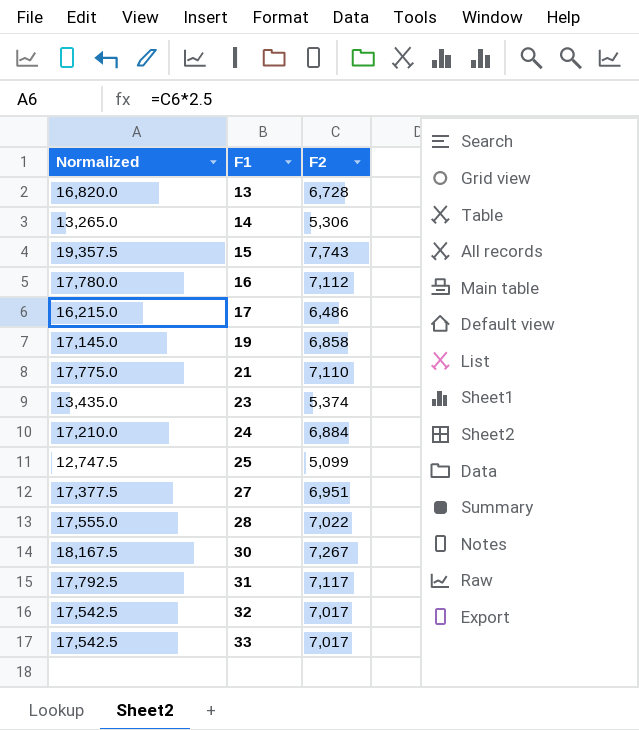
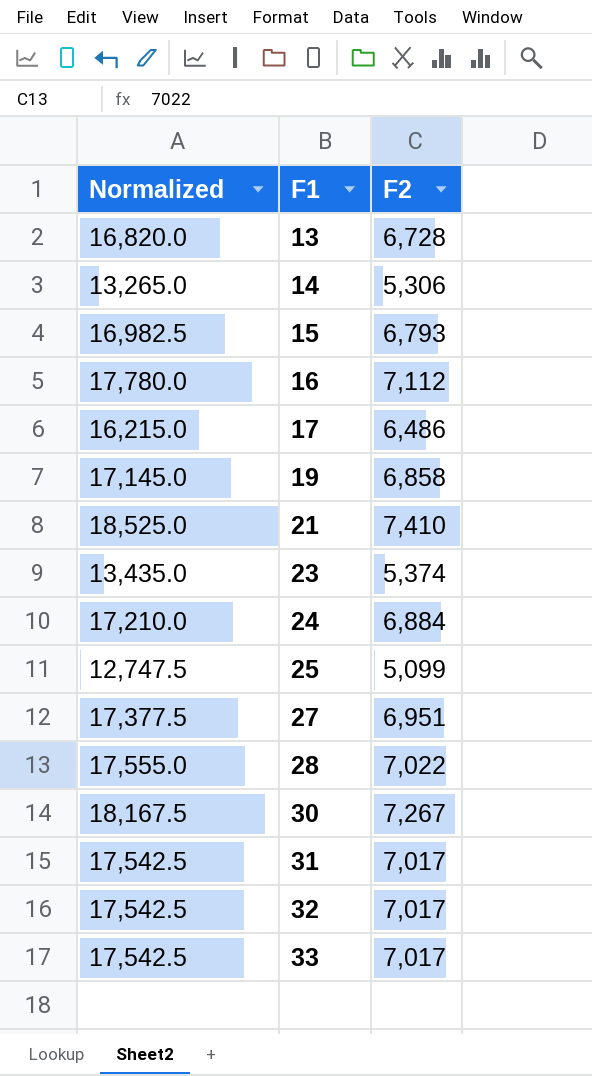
15 | Normalized: 19,357.5 -> 16,982.5
15 | F2: 7,743 -> 6,793
21 | Normalized: 17,775.0 -> 18,525.0
21 | F2: 7,110 -> 7,410
31 | Normalized: 17,792.5 -> 17,542.5
31 | F2: 7,117 -> 7,017

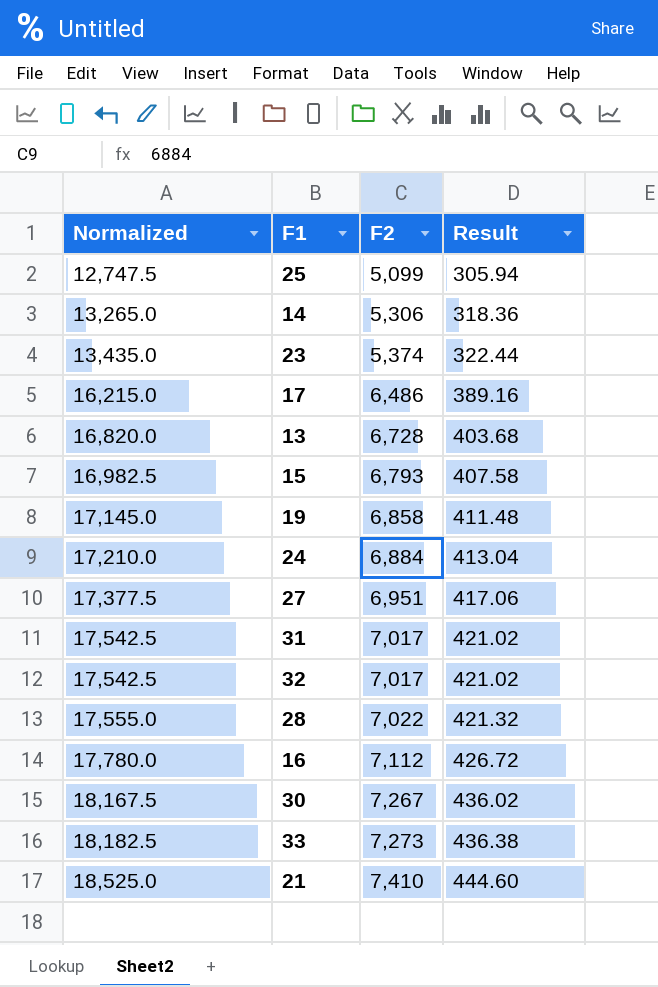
row order: F1 ascending -> Normalized ascending
column Result | formula: none -> [F2] * 0.06
33 | Normalized: 17,542.5 -> 18,182.5
33 | F2: 7,017 -> 7,273

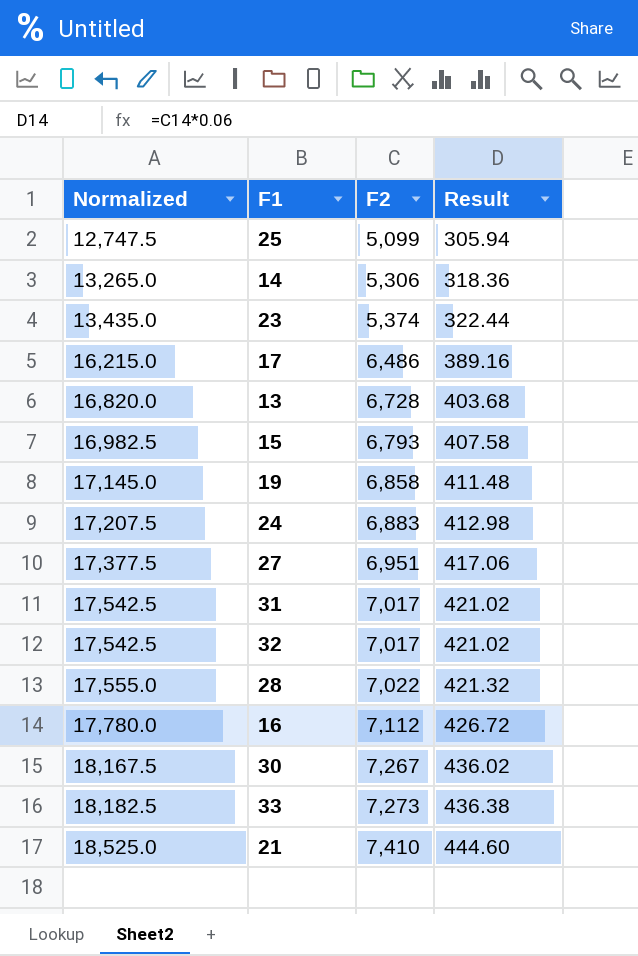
24 | Normalized: 17,210.0 -> 17,207.5
24 | F2: 6,884 -> 6,883
24 | Result: 413.04 -> 412.98

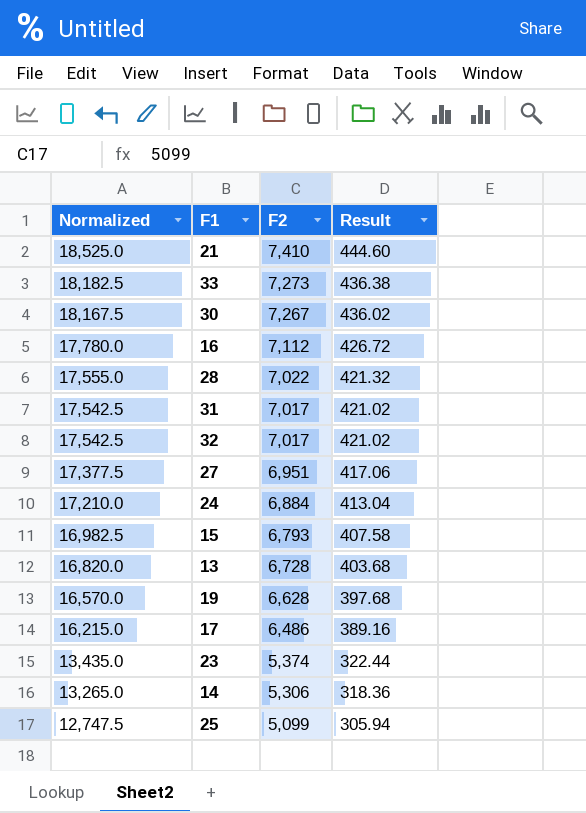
row order: Normalized ascending -> Normalized descending
24 | Normalized: 17,207.5 -> 17,210.0
24 | F2: 6,883 -> 6,884
24 | Result: 412.98 -> 413.04
19 | Normalized: 17,145.0 -> 16,570.0
19 | F2: 6,858 -> 6,628
19 | Result: 411.48 -> 397.68

